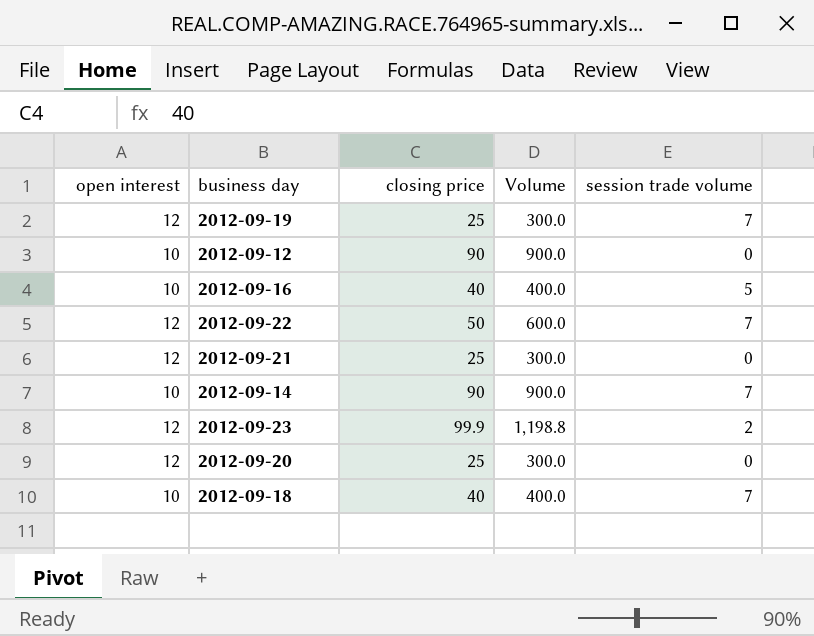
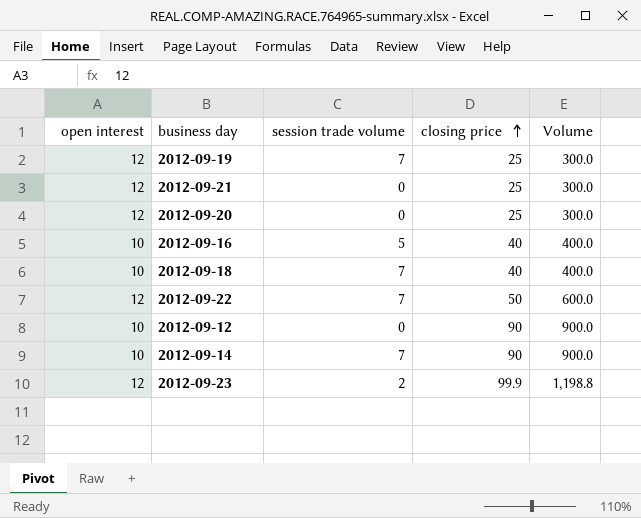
row order: none -> closing price ascending
column session trade volume | position: 5 -> 3

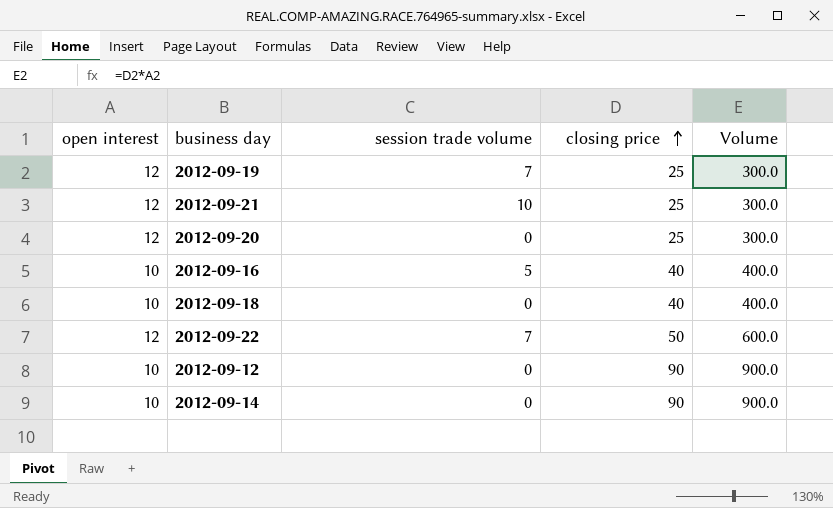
row 2012-09-23: 12 | 2 | 99.9 | 1,198.8 -> none
2012-09-21 | session trade volume: 0 -> 10
2012-09-18 | session trade volume: 7 -> 0
2012-09-14 | session trade volume: 7 -> 0

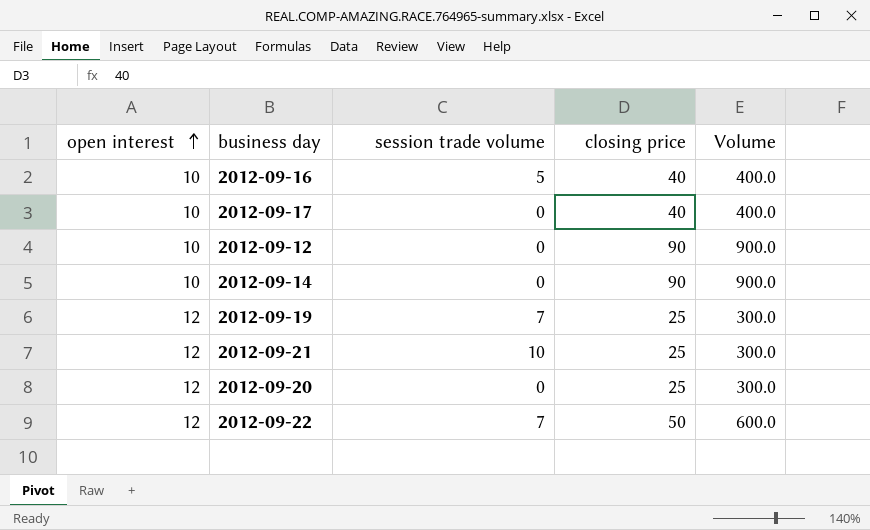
row order: closing price ascending -> open interest ascending
row 2012-09-18: 10 | 0 | 40 | 400.0 -> none
row 2012-09-17: none -> 10 | 0 | 40 | 400.0

